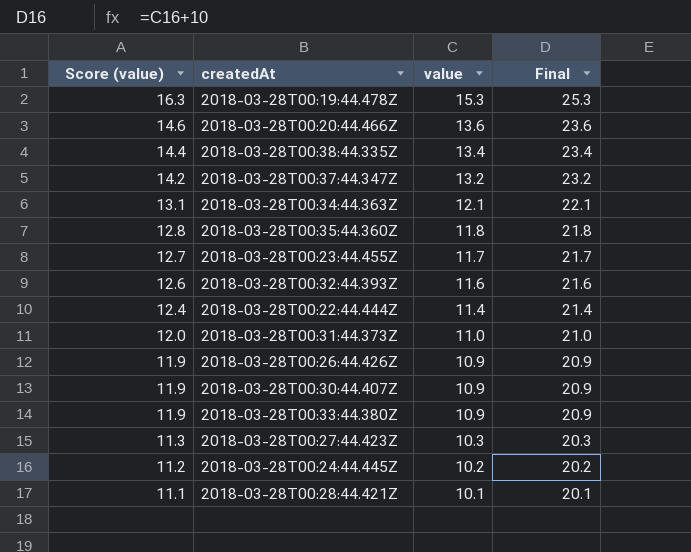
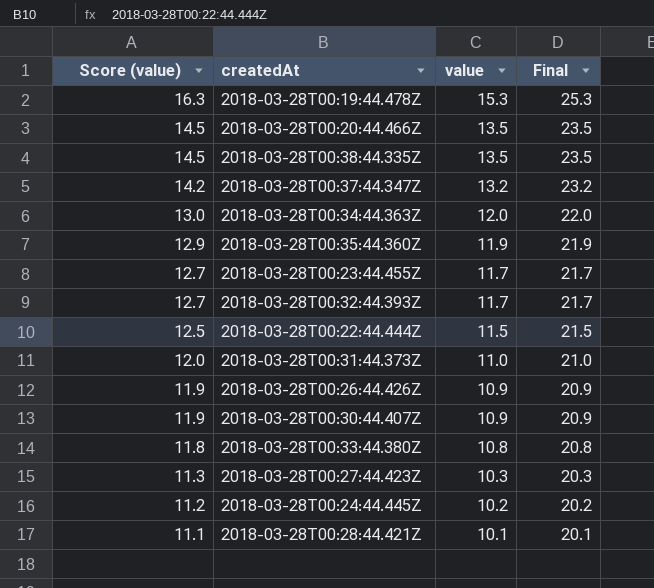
2018-03-28T00:20:44.466Z | Score (value): 14.6 -> 14.5
2018-03-28T00:20:44.466Z | value: 13.6 -> 13.5
2018-03-28T00:20:44.466Z | Final: 23.6 -> 23.5
2018-03-28T00:38:44.335Z | Score (value): 14.4 -> 14.5
2018-03-28T00:38:44.335Z | value: 13.4 -> 13.5
2018-03-28T00:38:44.335Z | Final: 23.4 -> 23.5
2018-03-28T00:34:44.363Z | Score (value): 13.1 -> 13.0
2018-03-28T00:34:44.363Z | value: 12.1 -> 12.0
2018-03-28T00:34:44.363Z | Final: 22.1 -> 22.0
2018-03-28T00:35:44.360Z | Score (value): 12.8 -> 12.9
2018-03-28T00:35:44.360Z | value: 11.8 -> 11.9
2018-03-28T00:35:44.360Z | Final: 21.8 -> 21.9
2018-03-28T00:32:44.393Z | Score (value): 12.6 -> 12.7
2018-03-28T00:32:44.393Z | value: 11.6 -> 11.7
2018-03-28T00:32:44.393Z | Final: 21.6 -> 21.7
2018-03-28T00:22:44.444Z | Score (value): 12.4 -> 12.5
2018-03-28T00:22:44.444Z | value: 11.4 -> 11.5
2018-03-28T00:22:44.444Z | Final: 21.4 -> 21.5
2018-03-28T00:33:44.380Z | Score (value): 11.9 -> 11.8
2018-03-28T00:33:44.380Z | value: 10.9 -> 10.8
2018-03-28T00:33:44.380Z | Final: 20.9 -> 20.8

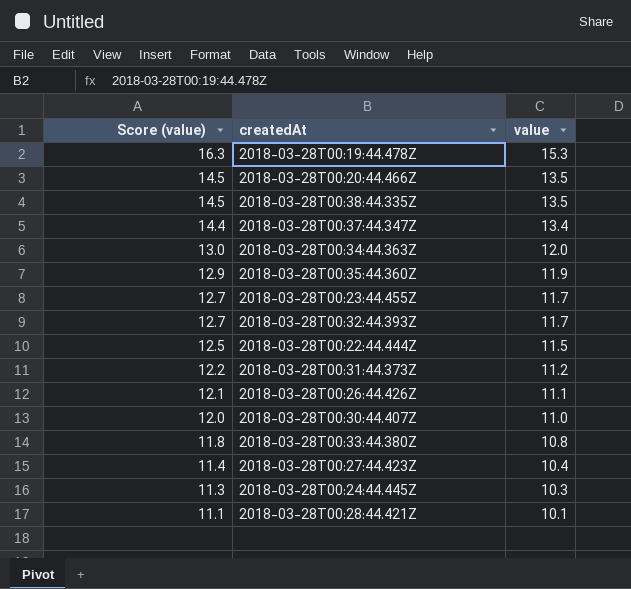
column Final | formula: [value] + 10 -> none
2018-03-28T00:37:44.347Z | Score (value): 14.2 -> 14.4
2018-03-28T00:37:44.347Z | value: 13.2 -> 13.4
2018-03-28T00:31:44.373Z | Score (value): 12.0 -> 12.2
2018-03-28T00:31:44.373Z | value: 11.0 -> 11.2
2018-03-28T00:26:44.426Z | Score (value): 11.9 -> 12.1
2018-03-28T00:26:44.426Z | value: 10.9 -> 11.1
2018-03-28T00:30:44.407Z | Score (value): 11.9 -> 12.0
2018-03-28T00:30:44.407Z | value: 10.9 -> 11.0
2018-03-28T00:27:44.423Z | Score (value): 11.3 -> 11.4
2018-03-28T00:27:44.423Z | value: 10.3 -> 10.4
2018-03-28T00:24:44.445Z | Score (value): 11.2 -> 11.3
2018-03-28T00:24:44.445Z | value: 10.2 -> 10.3

